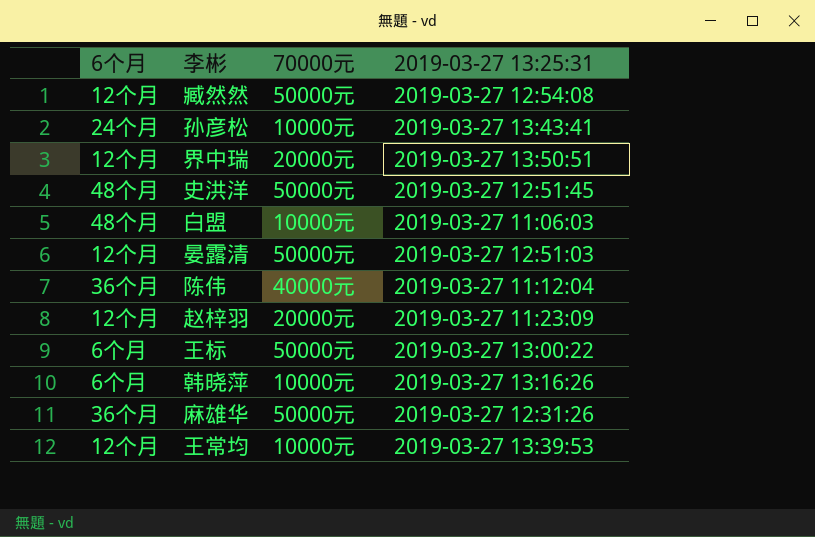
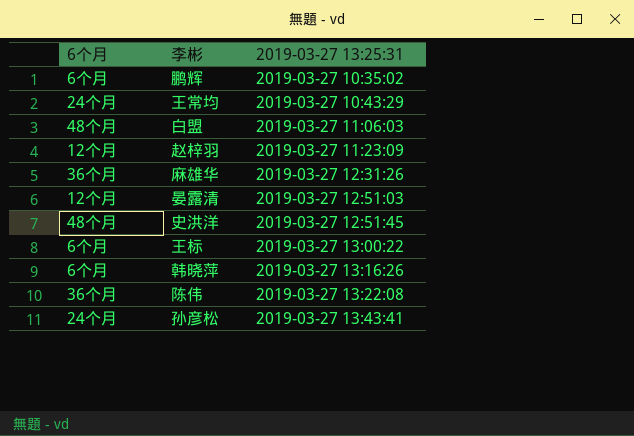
row order: none -> 2019-03-27 13:25:31 ascending
column 70000元 | position: 3 -> none
row 臧然然: 12个月 | 50000元 | 2019-03-27 12:54:08 -> none
row 界中瑞: 12个月 | 20000元 | 2019-03-27 13:50:51 -> none
row 鹏辉: none -> 6个月 | 2019-03-27 10:35:02
王常均 | 6个月: 12个月 -> 24个月
王常均 | 2019-03-27 13:25:31: 2019-03-27 13:39:53 -> 2019-03-27 10:43:29
陈伟 | 2019-03-27 13:25:31: 2019-03-27 11:12:04 -> 2019-03-27 13:22:08

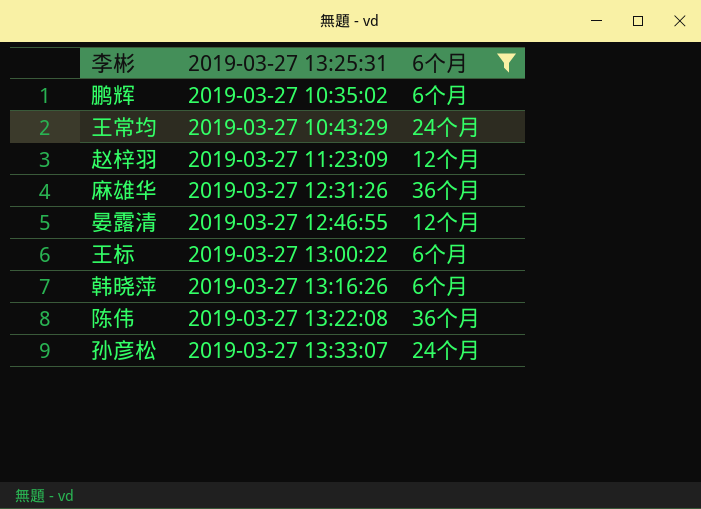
filter: none -> 6个月 != 48个月
column 6个月 | position: 1 -> 3
晏露清 | 2019-03-27 13:25:31: 2019-03-27 12:51:03 -> 2019-03-27 12:46:55
孙彦松 | 2019-03-27 13:25:31: 2019-03-27 13:43:41 -> 2019-03-27 13:33:07

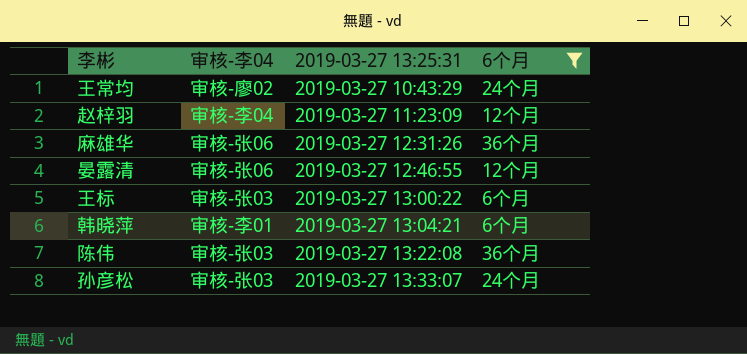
column 审核-李04 | position: none -> 2
row 鹏辉: 2019-03-27 10:35:02 | 6个月 -> none
韩晓萍 | 2019-03-27 13:25:31: 2019-03-27 13:16:26 -> 2019-03-27 13:04:21

